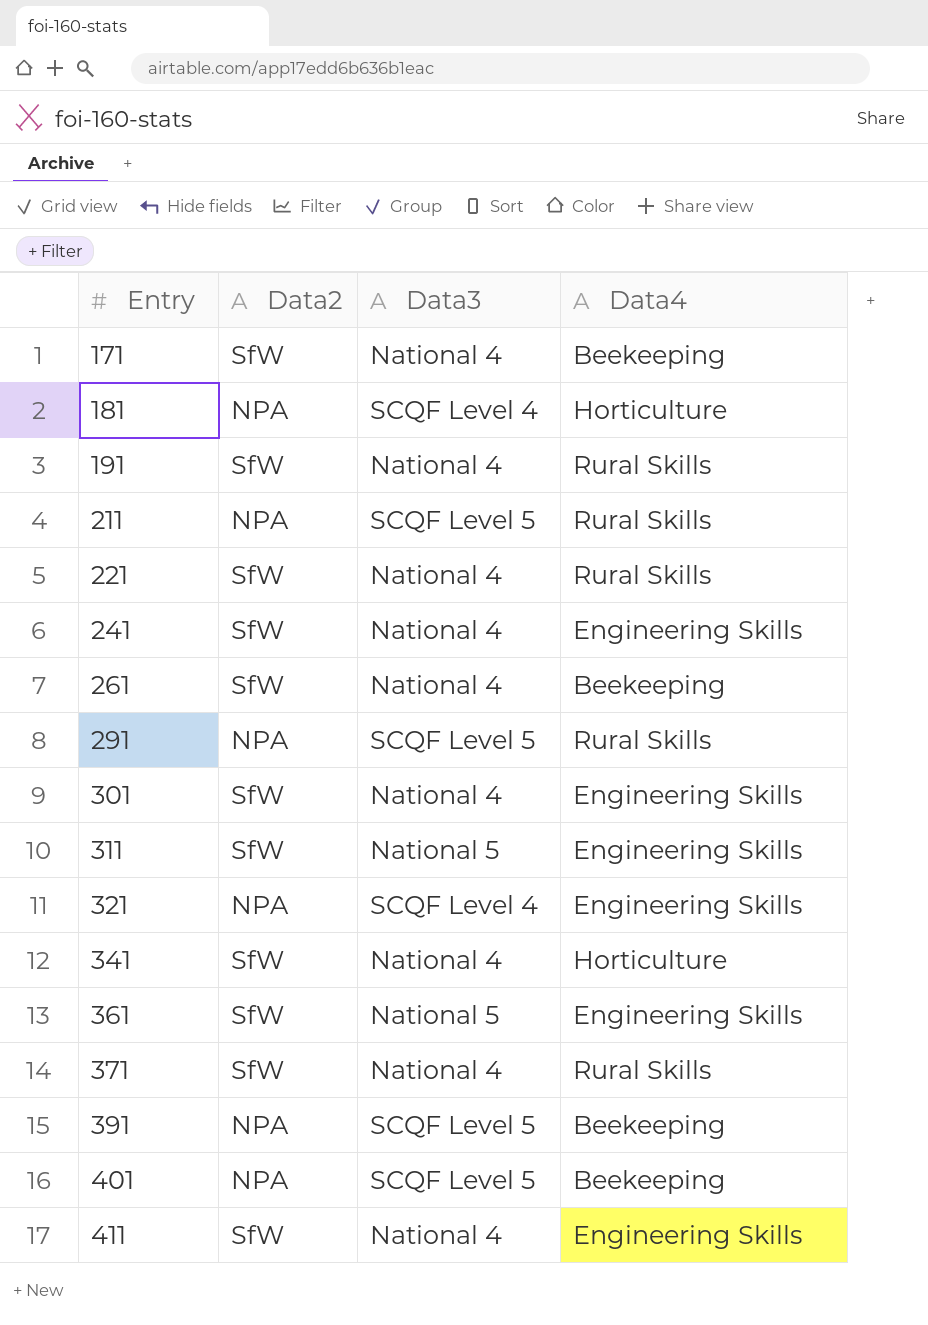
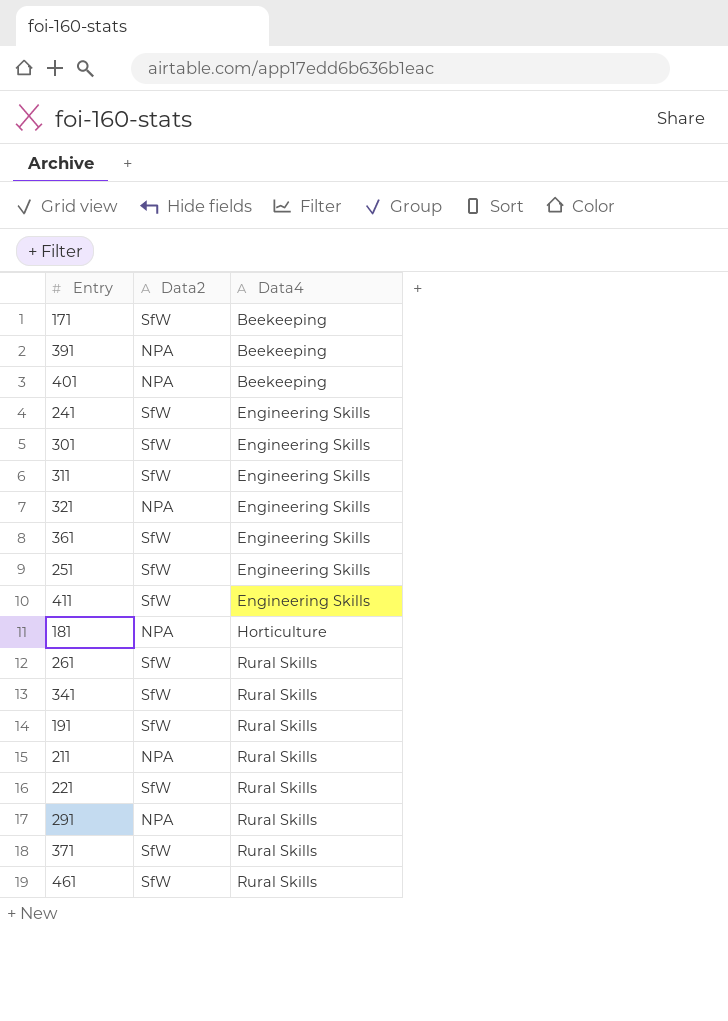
row order: Entry ascending -> Data4 ascending
column Data3 | position: 3 -> none
row 251: none -> SfW | Engineering Skills
261 | Data4: Beekeeping -> Rural Skills
341 | Data4: Horticulture -> Rural Skills
row 461: none -> SfW | Rural Skills

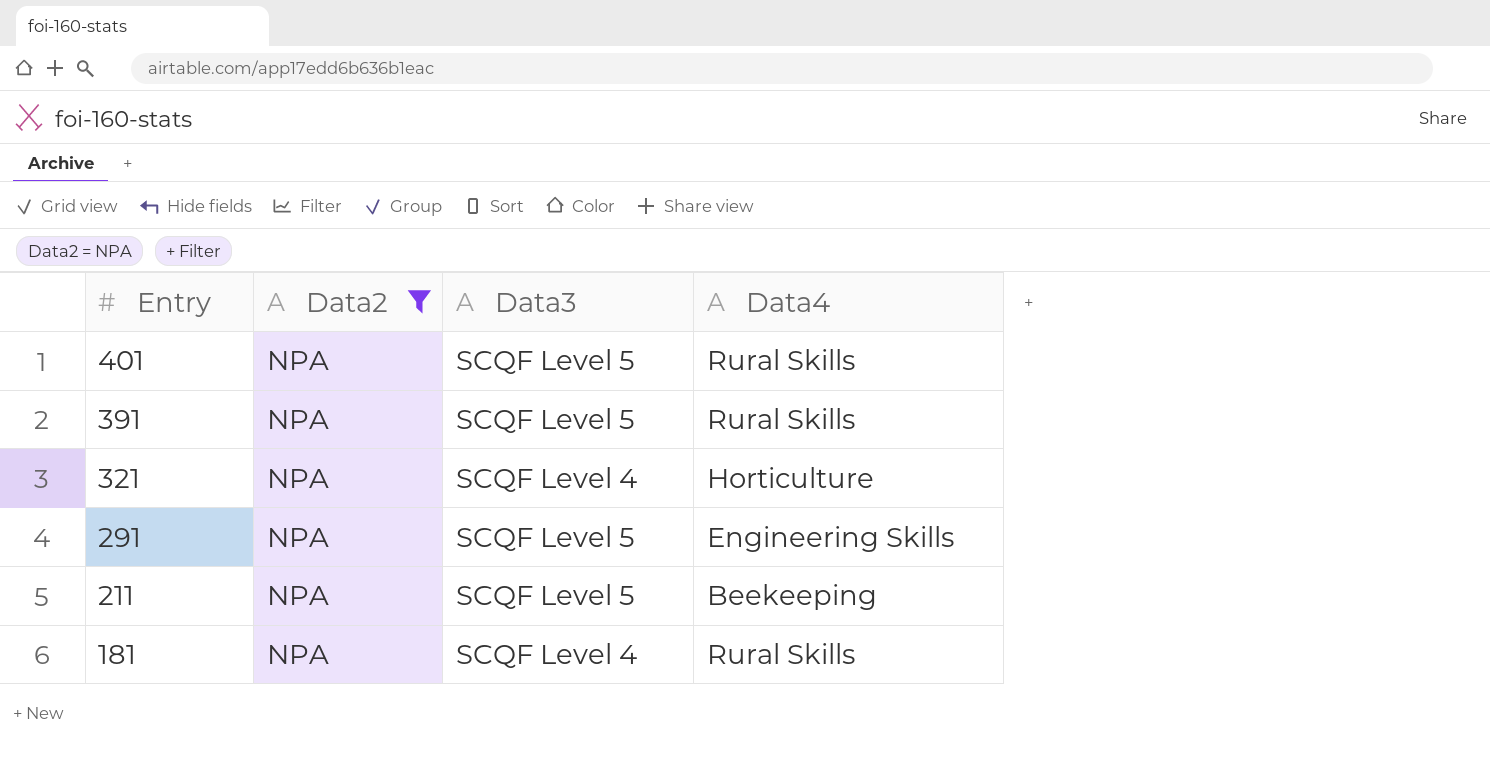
filter: none -> Data2 = NPA
row order: Data4 ascending -> Entry descending
column Data3 | position: none -> 3
401 | Data4: Beekeeping -> Rural Skills
391 | Data4: Beekeeping -> Rural Skills
321 | Data4: Engineering Skills -> Horticulture
291 | Data4: Rural Skills -> Engineering Skills
211 | Data4: Rural Skills -> Beekeeping
181 | Data4: Horticulture -> Rural Skills

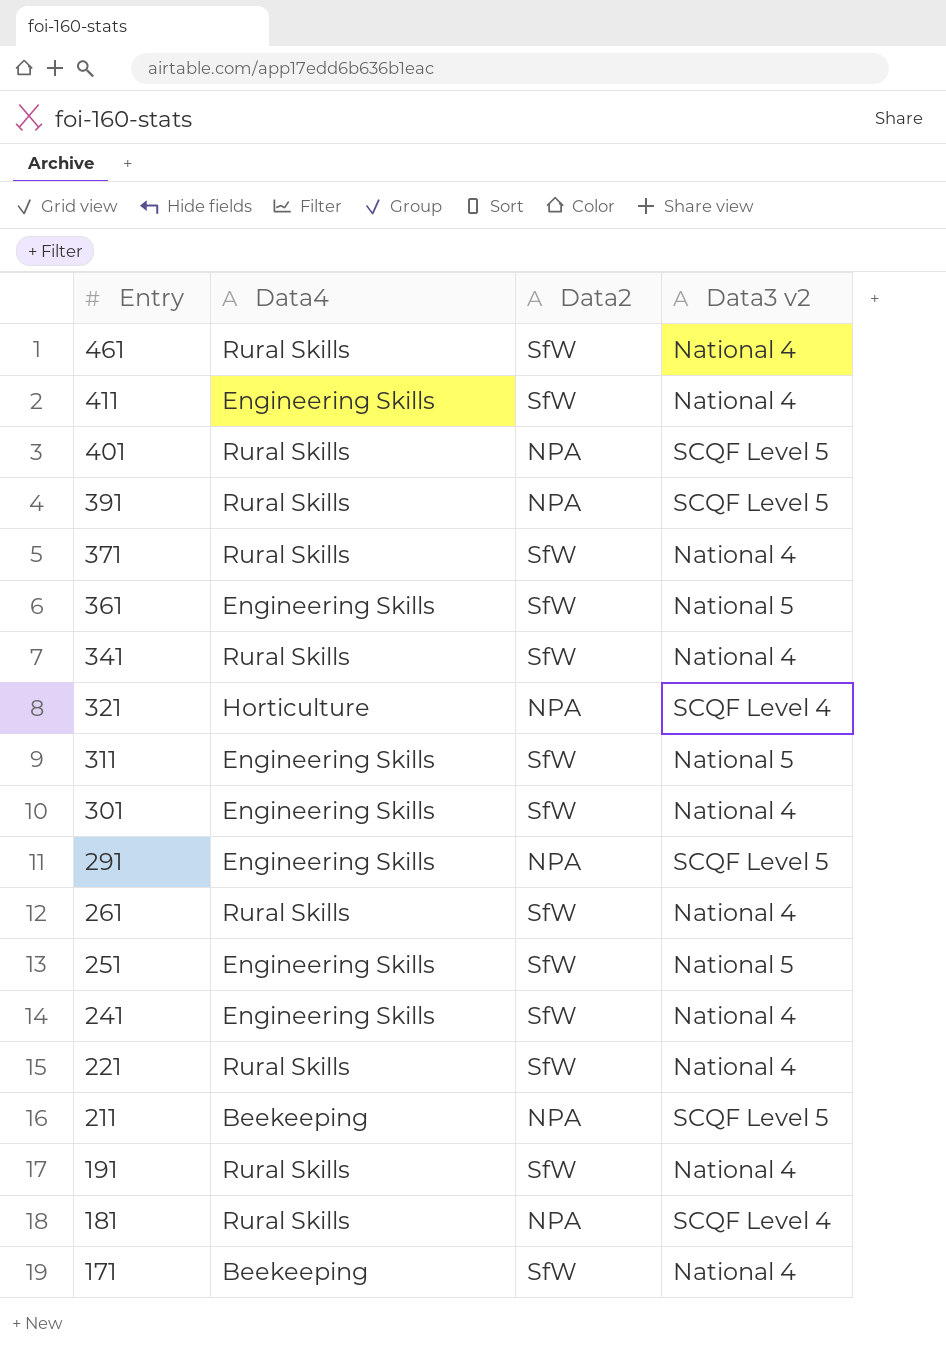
filter: Data2 = NPA -> none
column Data4 | position: 4 -> 2
column name: Data3 -> Data3 v2

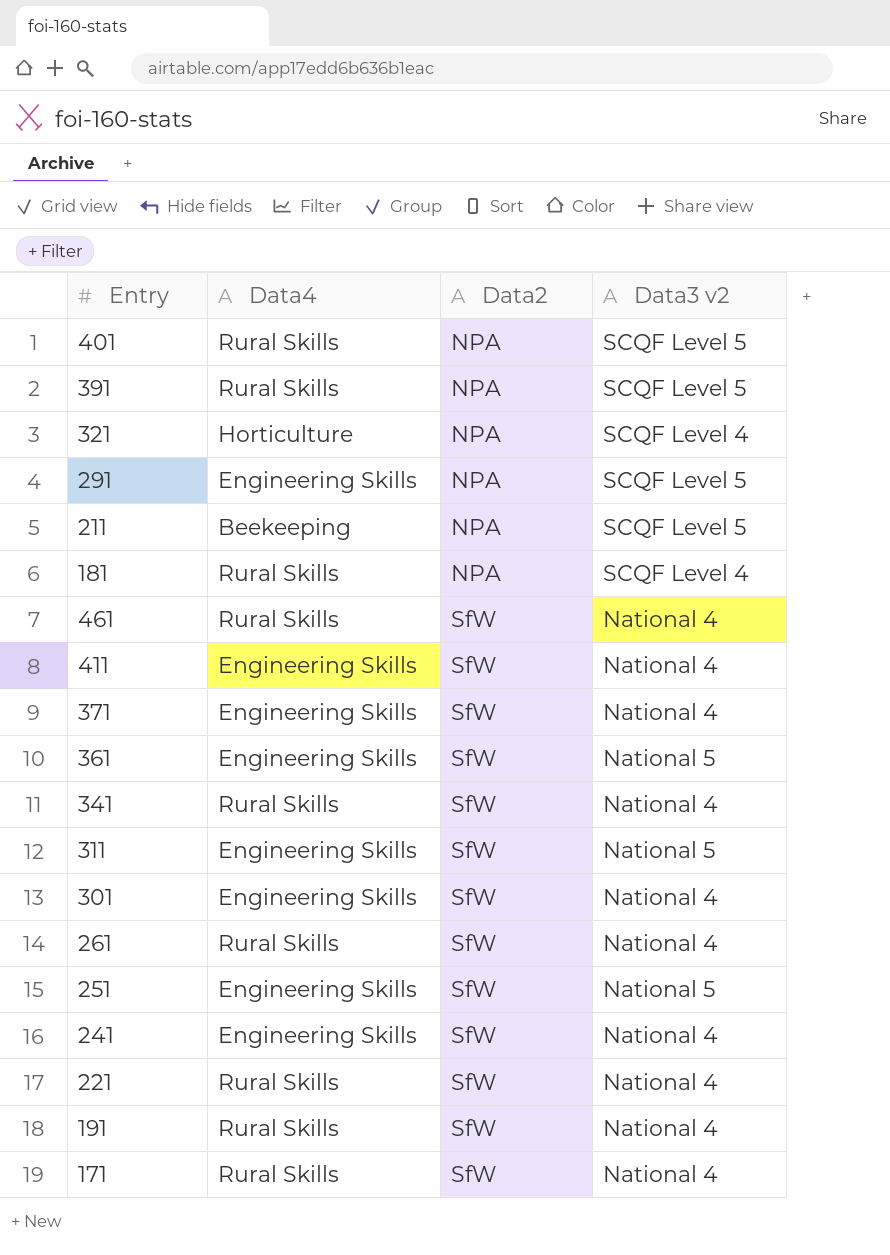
row order: Entry descending -> Data2 ascending
371 | Data4: Rural Skills -> Engineering Skills
171 | Data4: Beekeeping -> Rural Skills

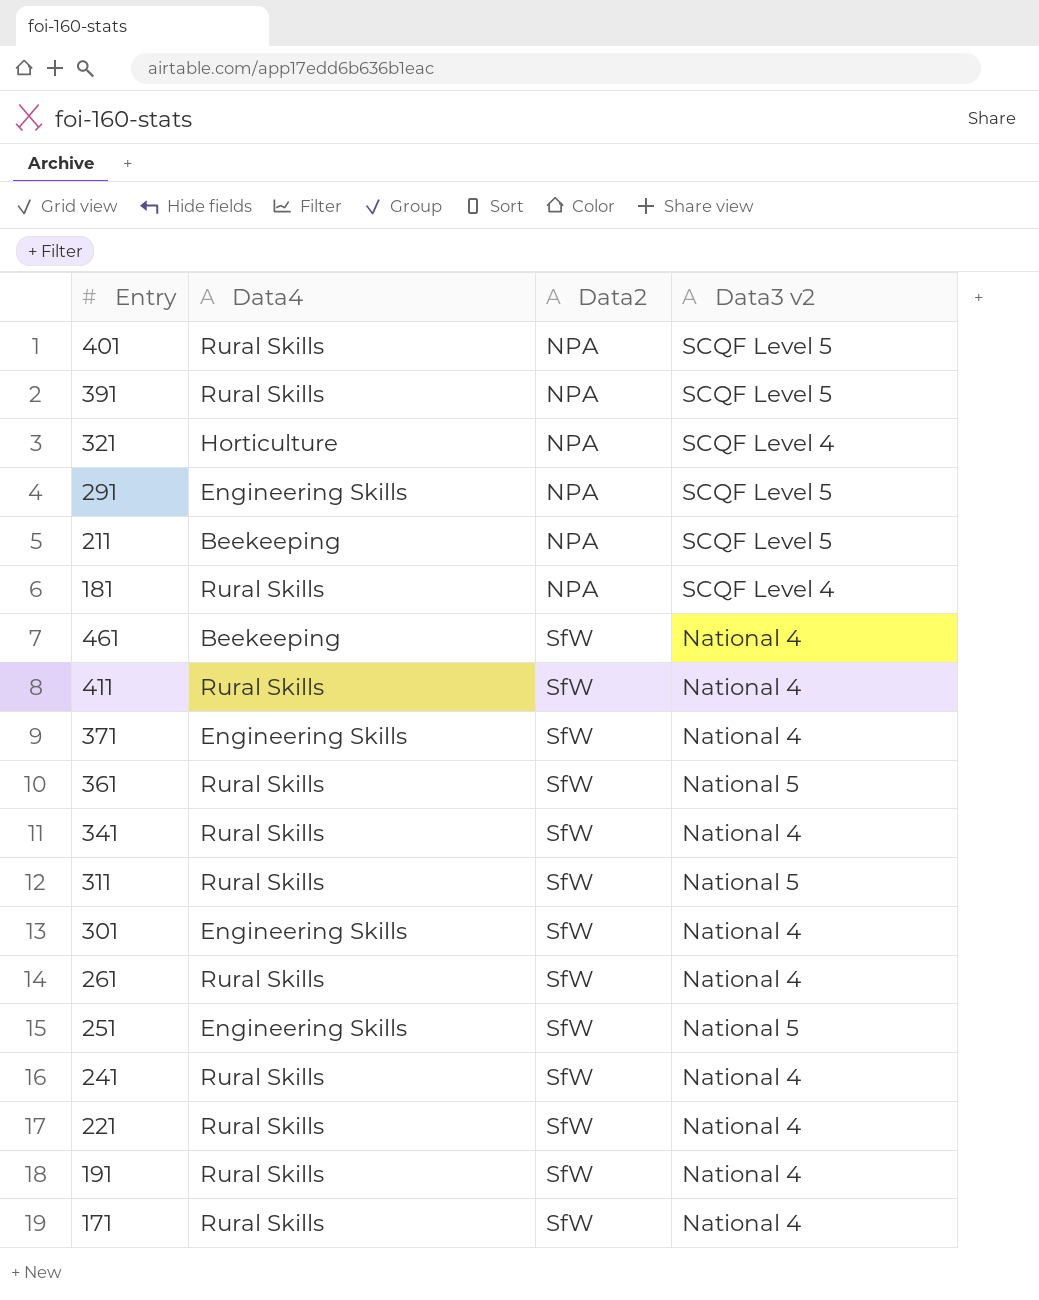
461 | Data4: Rural Skills -> Beekeeping
411 | Data4: Engineering Skills -> Rural Skills
361 | Data4: Engineering Skills -> Rural Skills
311 | Data4: Engineering Skills -> Rural Skills
241 | Data4: Engineering Skills -> Rural Skills

